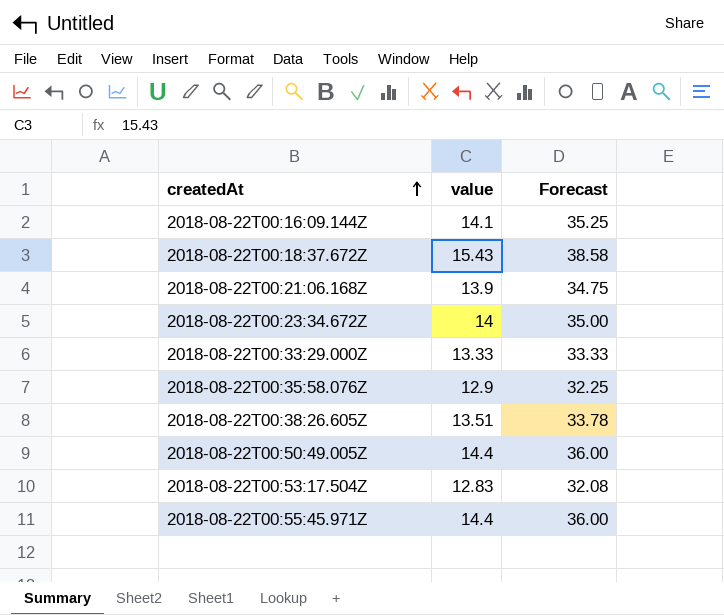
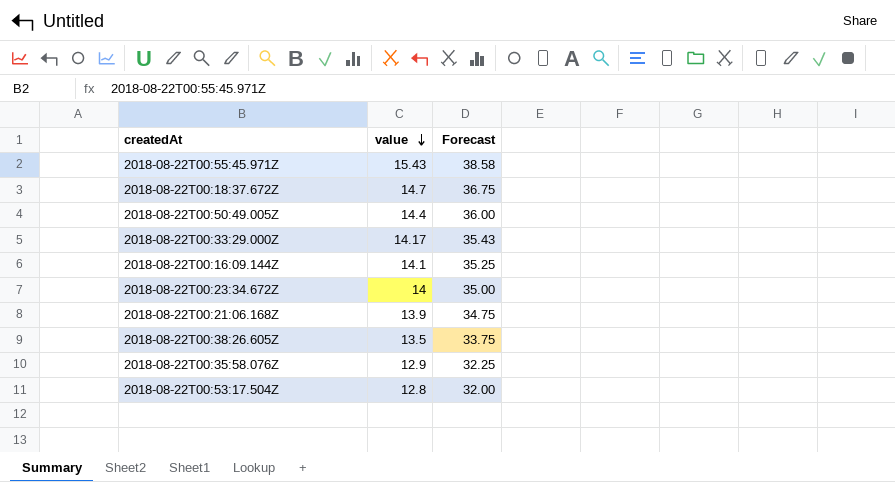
row order: createdAt ascending -> value descending
2018-08-22T00:55:45.971Z | value: 14.4 -> 15.43
2018-08-22T00:55:45.971Z | Forecast: 36.00 -> 38.58
2018-08-22T00:18:37.672Z | value: 15.43 -> 14.7
2018-08-22T00:18:37.672Z | Forecast: 38.58 -> 36.75
2018-08-22T00:33:29.000Z | value: 13.33 -> 14.17
2018-08-22T00:33:29.000Z | Forecast: 33.33 -> 35.43
2018-08-22T00:38:26.605Z | value: 13.51 -> 13.5
2018-08-22T00:38:26.605Z | Forecast: 33.78 -> 33.75
2018-08-22T00:53:17.504Z | value: 12.83 -> 12.8
2018-08-22T00:53:17.504Z | Forecast: 32.08 -> 32.00

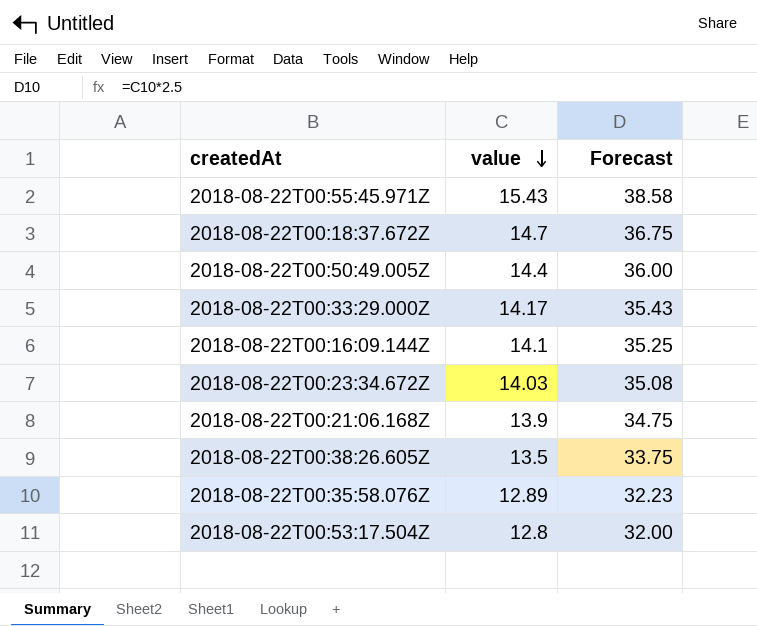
2018-08-22T00:23:34.672Z | value: 14 -> 14.03
2018-08-22T00:23:34.672Z | Forecast: 35.00 -> 35.08
2018-08-22T00:35:58.076Z | value: 12.9 -> 12.89
2018-08-22T00:35:58.076Z | Forecast: 32.25 -> 32.23

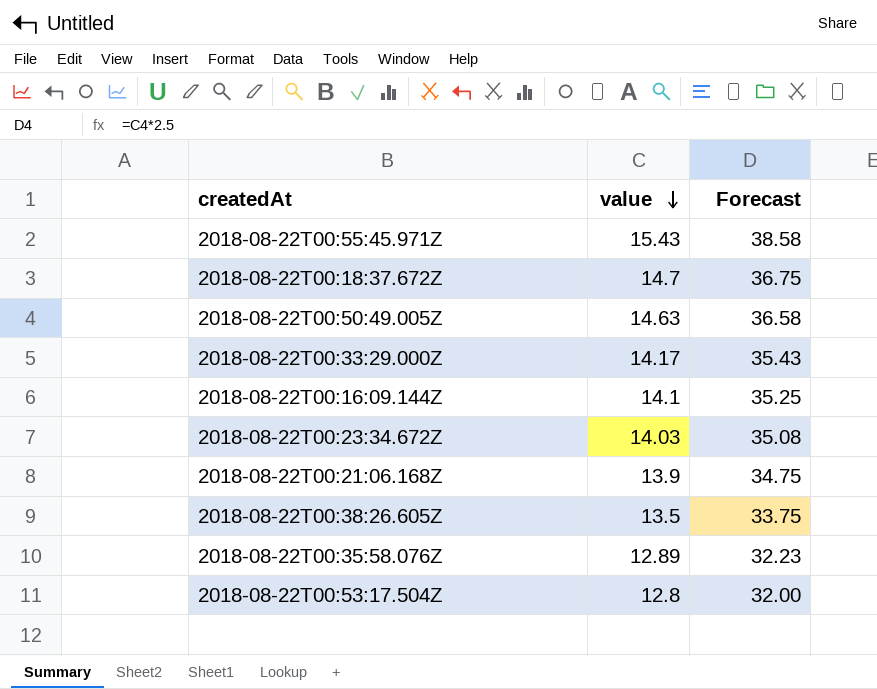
2018-08-22T00:50:49.005Z | value: 14.4 -> 14.63
2018-08-22T00:50:49.005Z | Forecast: 36.00 -> 36.58

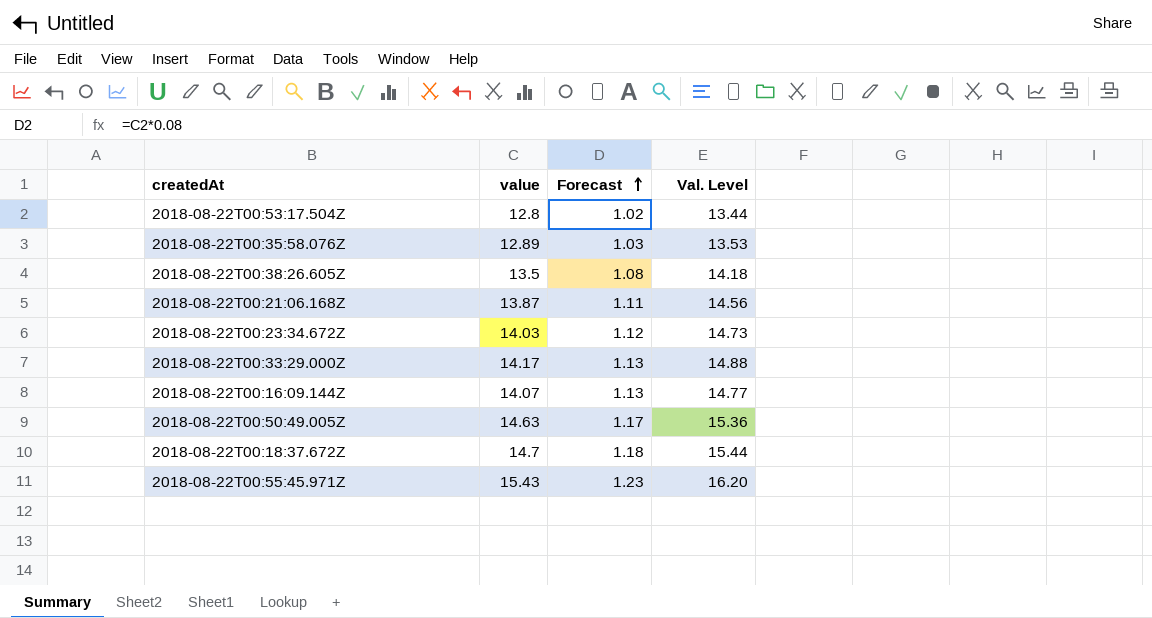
row order: value descending -> Forecast ascending
column Forecast | formula: [value] * 2.5 -> [value] * 0.08
column Val. Level | formula: none -> [value] * 1.05
2018-08-22T00:21:06.168Z | value: 13.9 -> 13.87
2018-08-22T00:16:09.144Z | value: 14.1 -> 14.07

